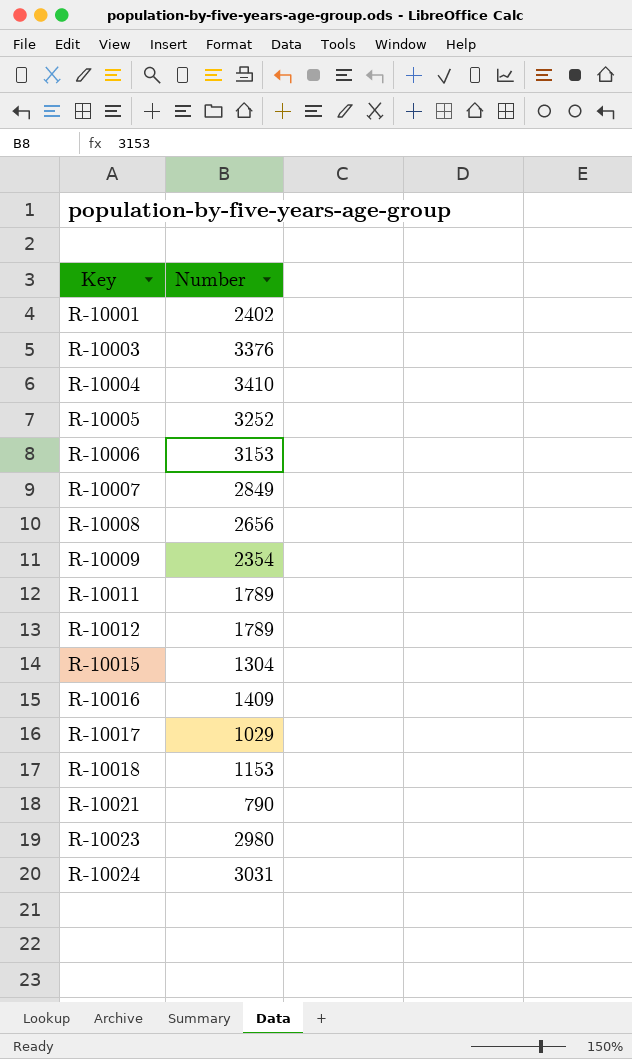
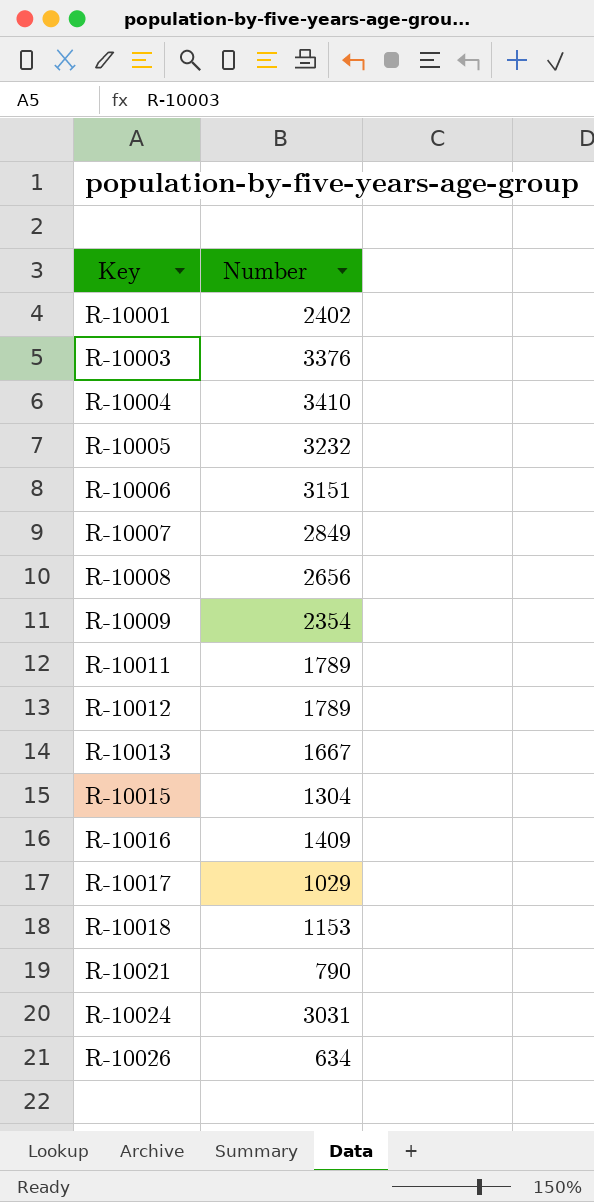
row R-10023: 2980 -> none
R-10005 | Number: 3252 -> 3232
R-10006 | Number: 3153 -> 3151
row R-10013: none -> 1667
row R-10026: none -> 634

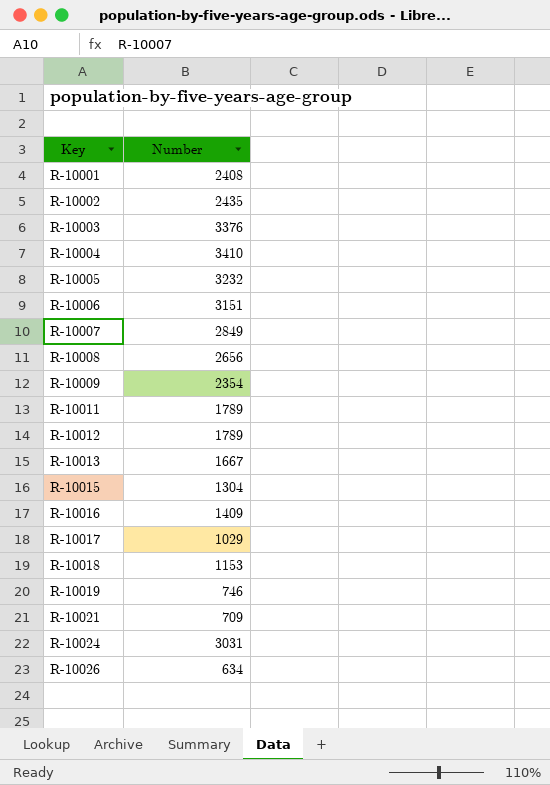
R-10001 | Number: 2402 -> 2408
row R-10002: none -> 2435
row R-10019: none -> 746
R-10021 | Number: 790 -> 709

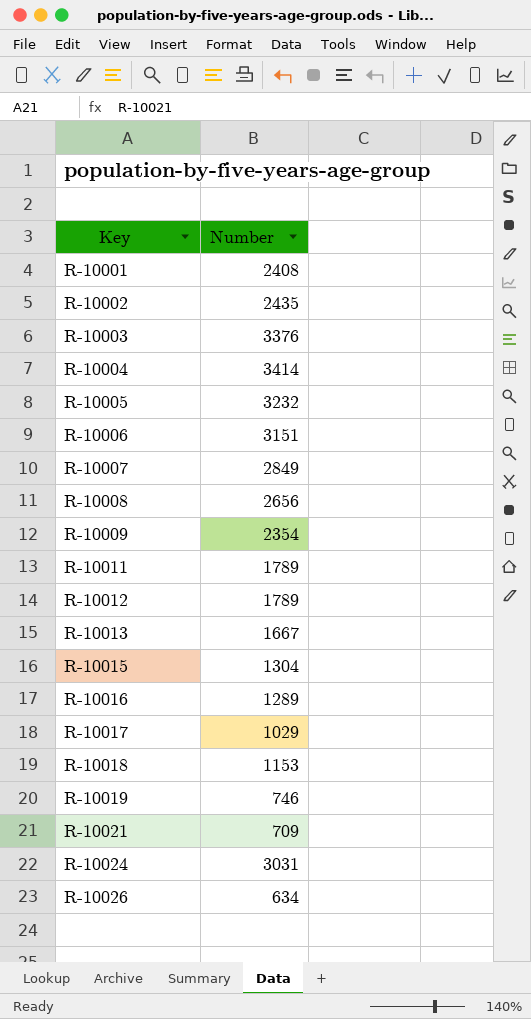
R-10004 | Number: 3410 -> 3414
R-10016 | Number: 1409 -> 1289

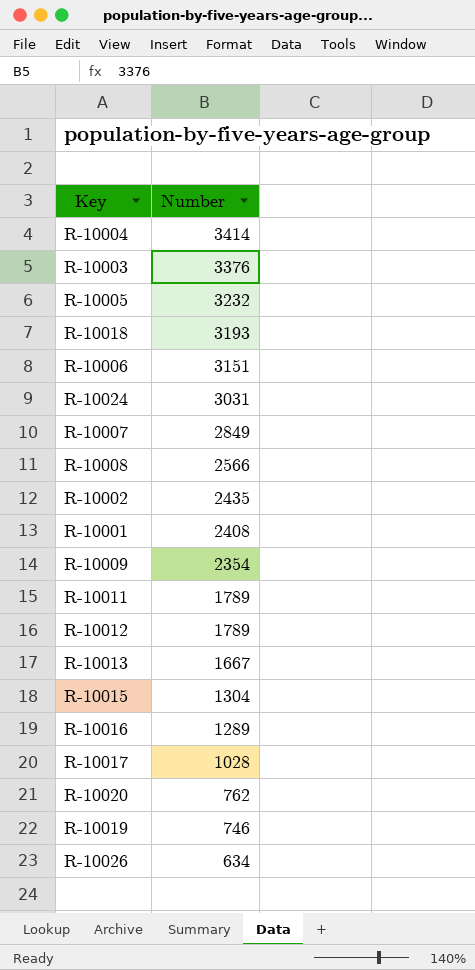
row order: Key ascending -> Number descending
row R-10021: 709 -> none
R-10018 | Number: 1153 -> 3193
R-10008 | Number: 2656 -> 2566
R-10017 | Number: 1029 -> 1028
row R-10020: none -> 762

